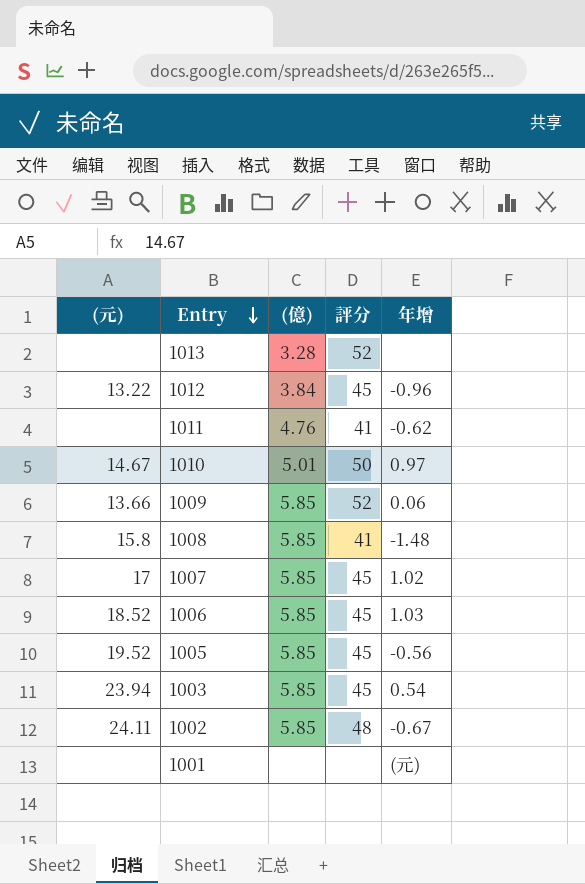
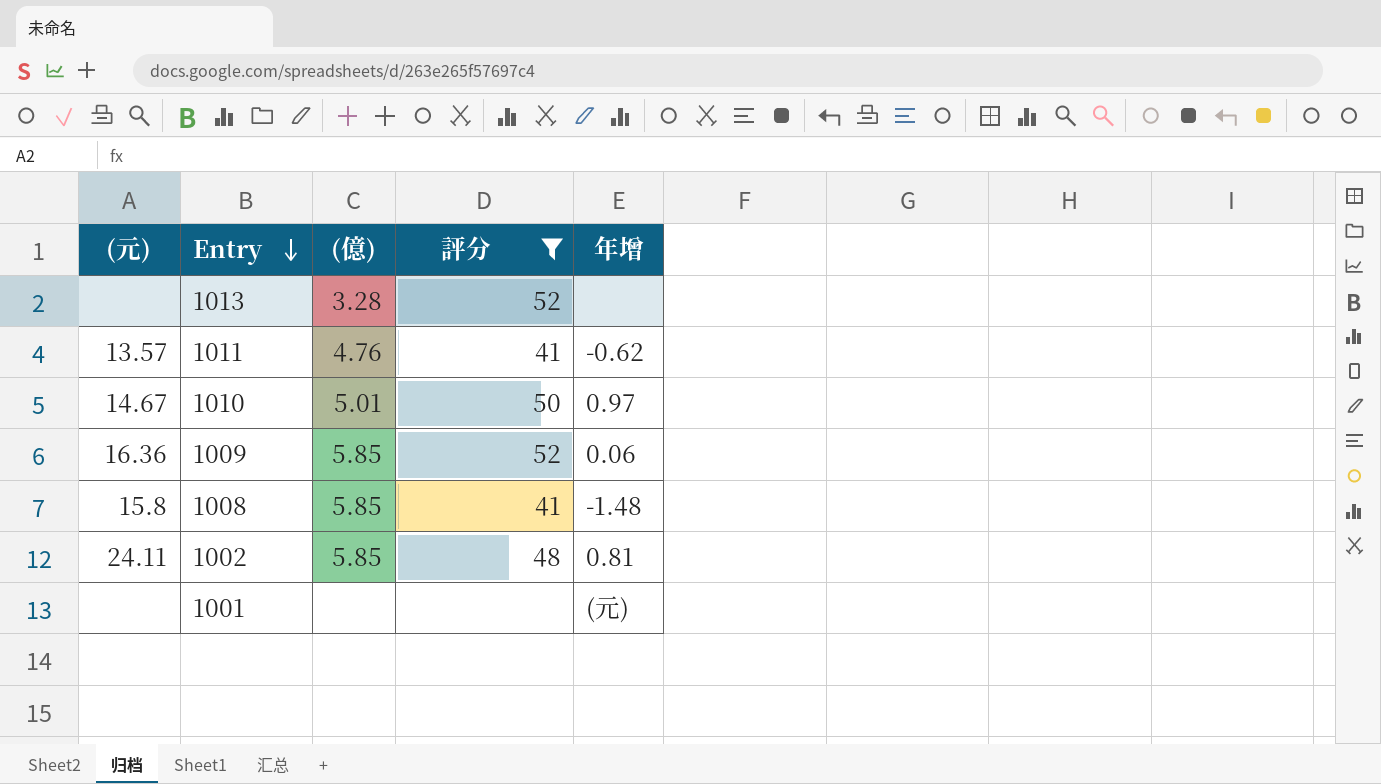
filter: none -> 評分 != 45
1011 | (元): none -> 13.57
1009 | (元): 13.66 -> 16.36
1002 | 年增: -0.67 -> 0.81

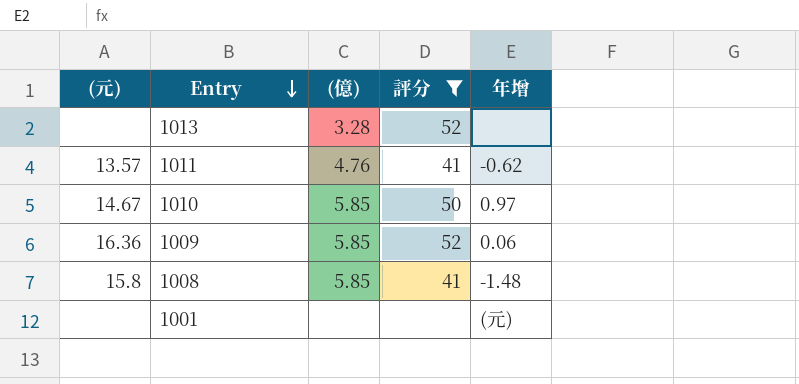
row 1002: 24.11 | 5.85 | 48 | 0.81 -> none
1010 | (億): 5.01 -> 5.85

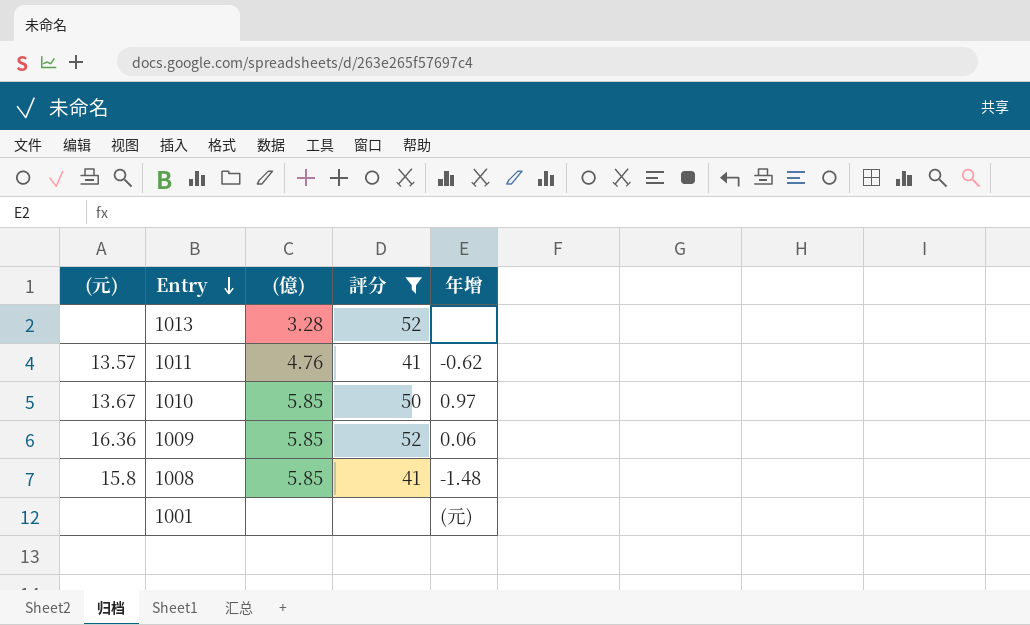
1010 | (元): 14.67 -> 13.67

